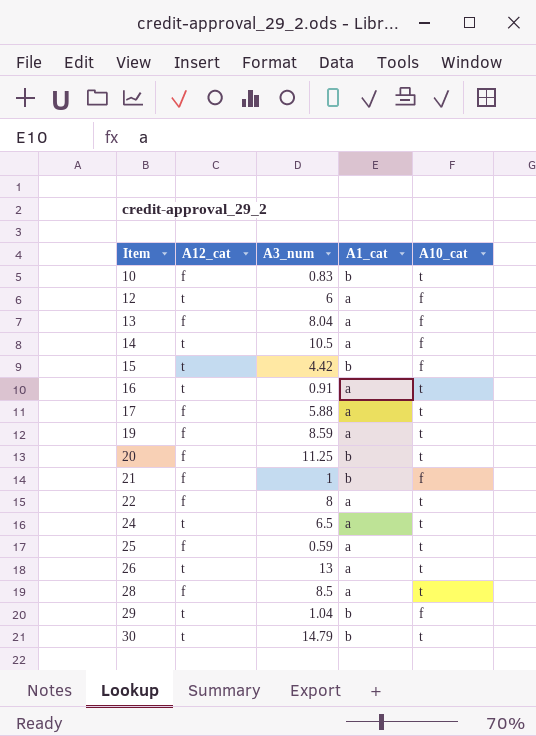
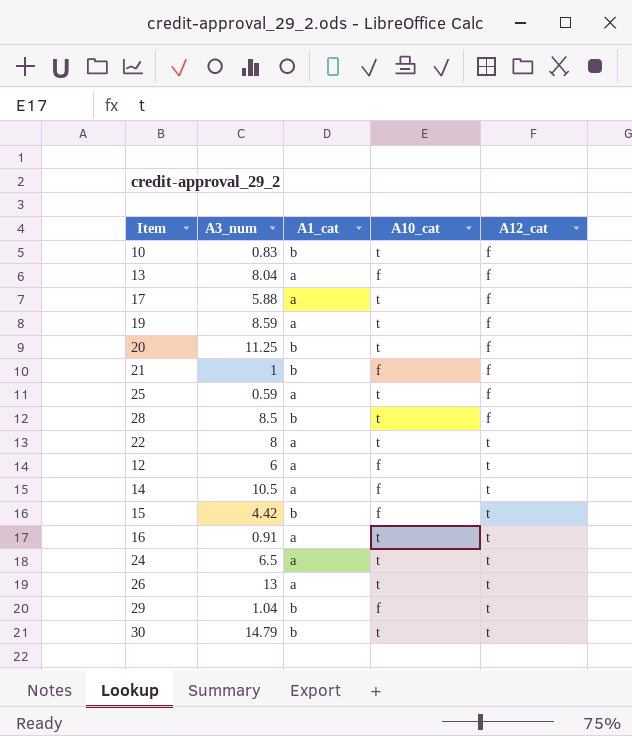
row order: Item ascending -> A12_cat ascending
column A12_cat | position: 2 -> 5
28 | A1_cat: a -> b
22 | A12_cat: f -> t

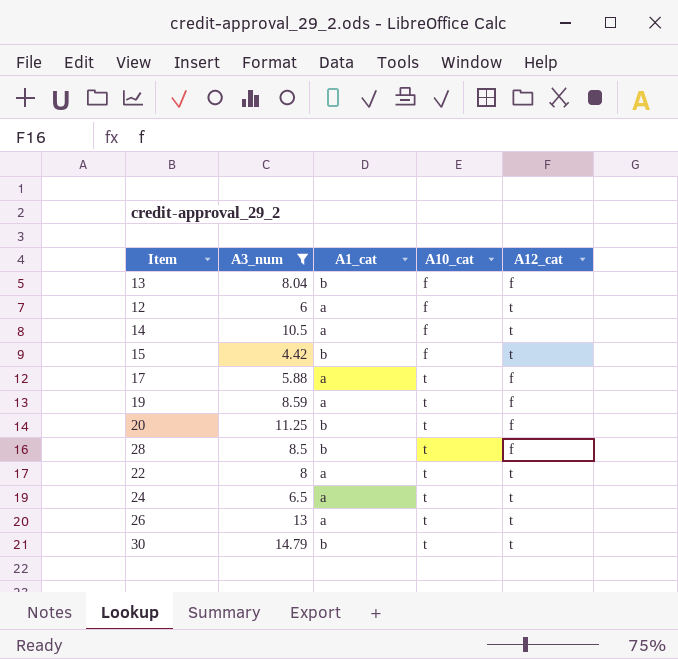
filter: none -> A3_num >= 4.42
row order: A12_cat ascending -> A10_cat ascending
13 | A1_cat: a -> b

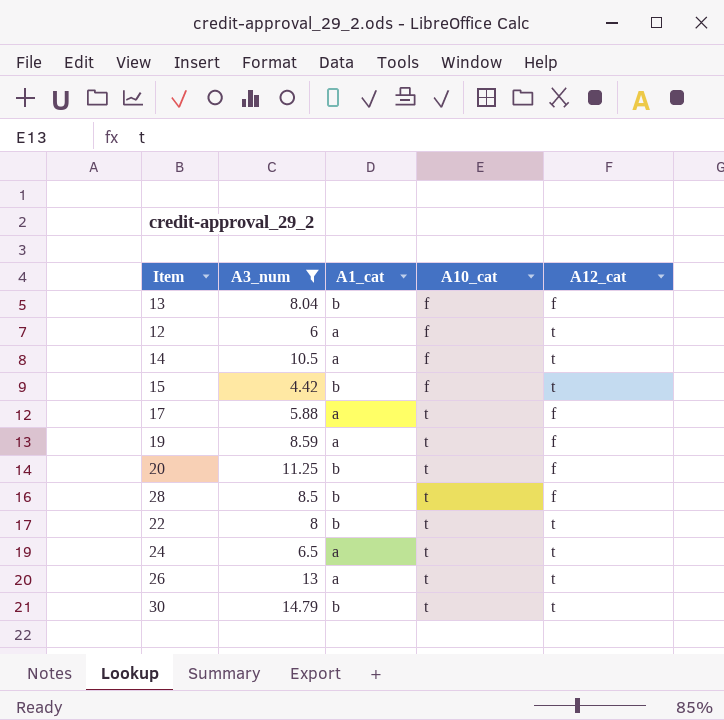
22 | A1_cat: a -> b

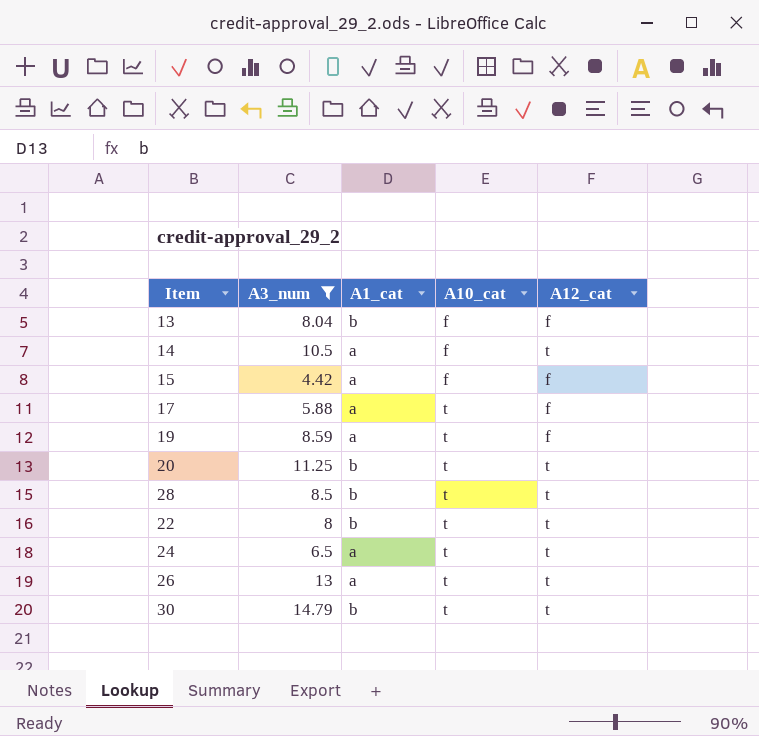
row 12: 6 | a | f | t -> none
15 | A1_cat: b -> a
15 | A12_cat: t -> f
20 | A12_cat: f -> t
28 | A12_cat: f -> t

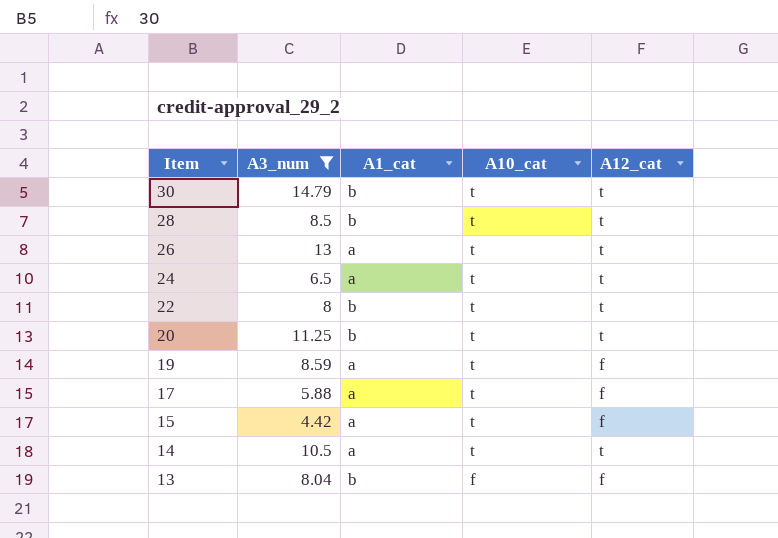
row order: A10_cat ascending -> Item descending
15 | A10_cat: f -> t
14 | A10_cat: f -> t

